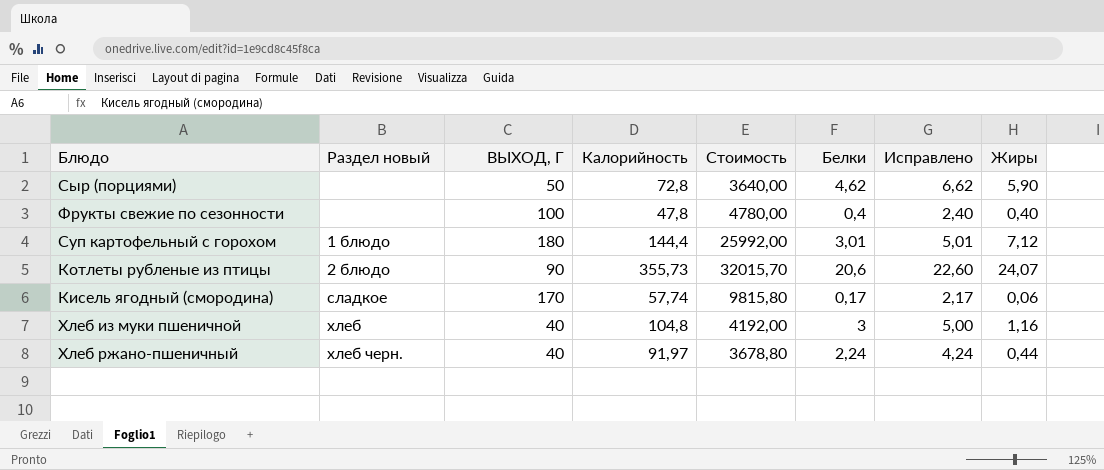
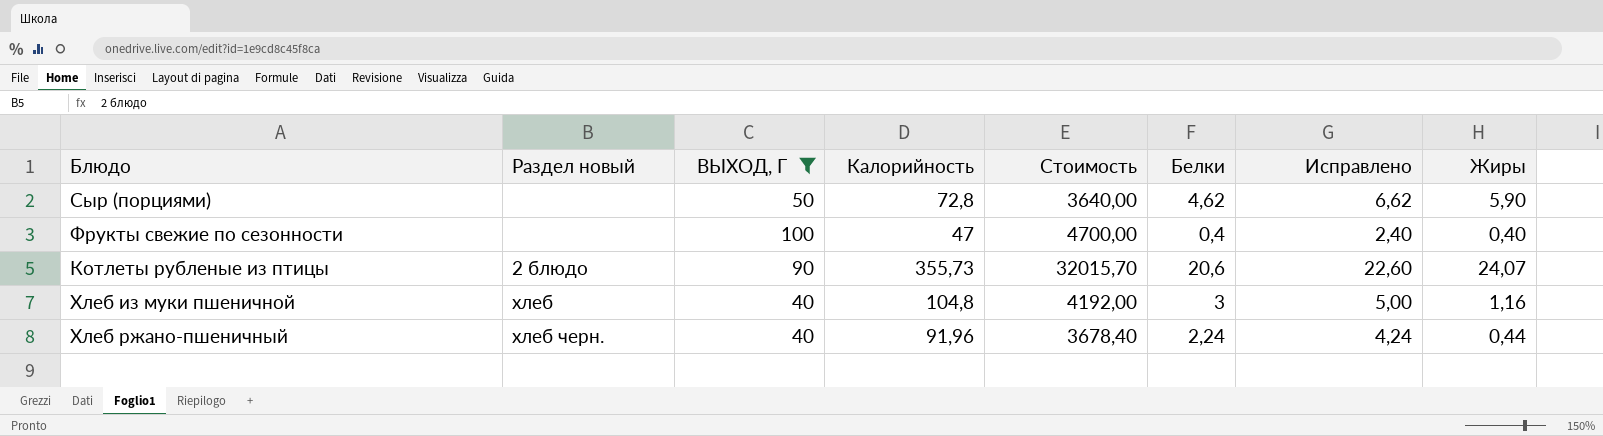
filter: none -> ВЫХОД, Г <= 100
Фрукты свежие по сезонности | Калорийность: 47,8 -> 47
Фрукты свежие по сезонности | Стоимость: 4780,00 -> 4700,00
Хлеб ржано-пшеничный | Калорийность: 91,97 -> 91,96
Хлеб ржано-пшеничный | Стоимость: 3678,80 -> 3678,40

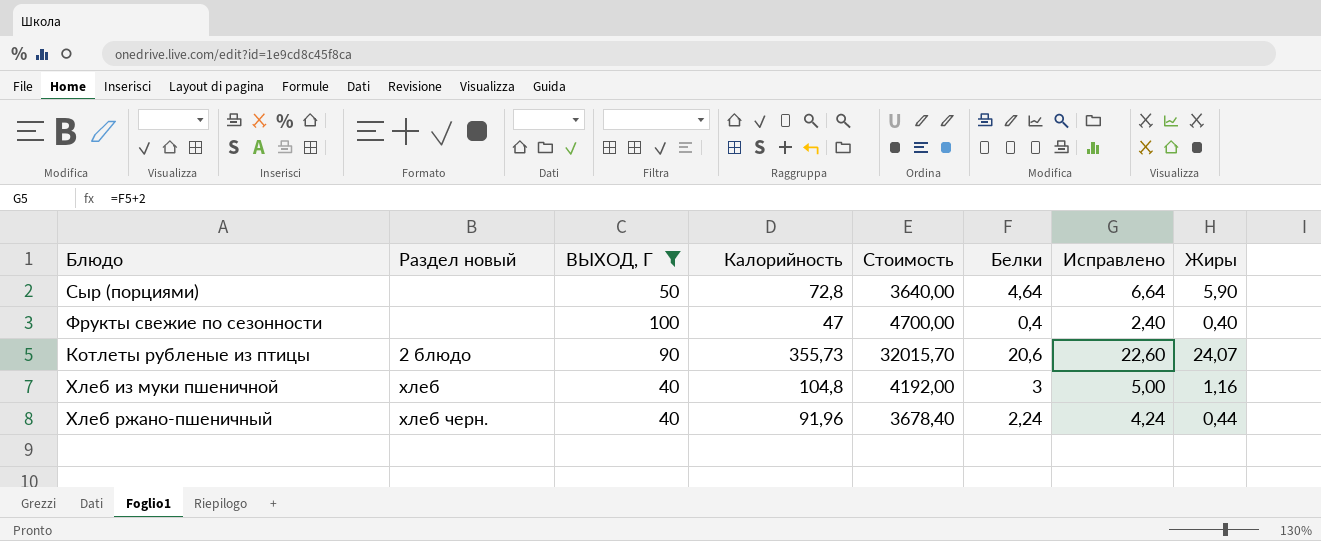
Сыр (порциями) | Белки: 4,62 -> 4,64
Сыр (порциями) | Исправлено: 6,62 -> 6,64

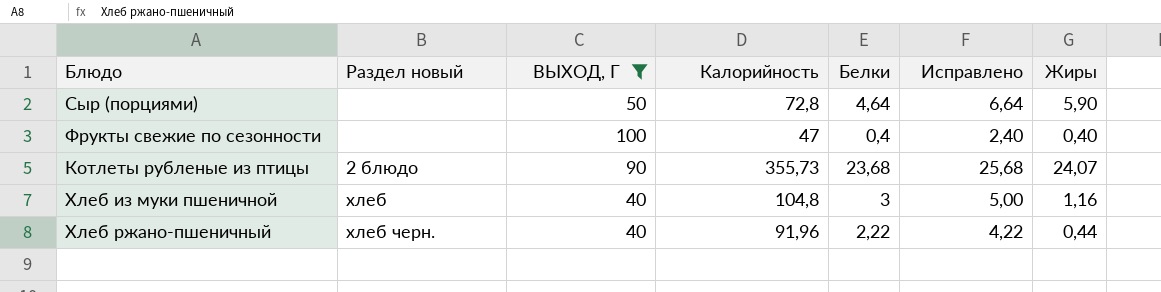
column Стоимость | formula: [ВЫХОД, Г] * [Калорийность] -> none
Котлеты рубленые из птицы | Белки: 20,6 -> 23,68
Котлеты рубленые из птицы | Исправлено: 22,60 -> 25,68
Хлеб ржано-пшеничный | Белки: 2,24 -> 2,22
Хлеб ржано-пшеничный | Исправлено: 4,24 -> 4,22

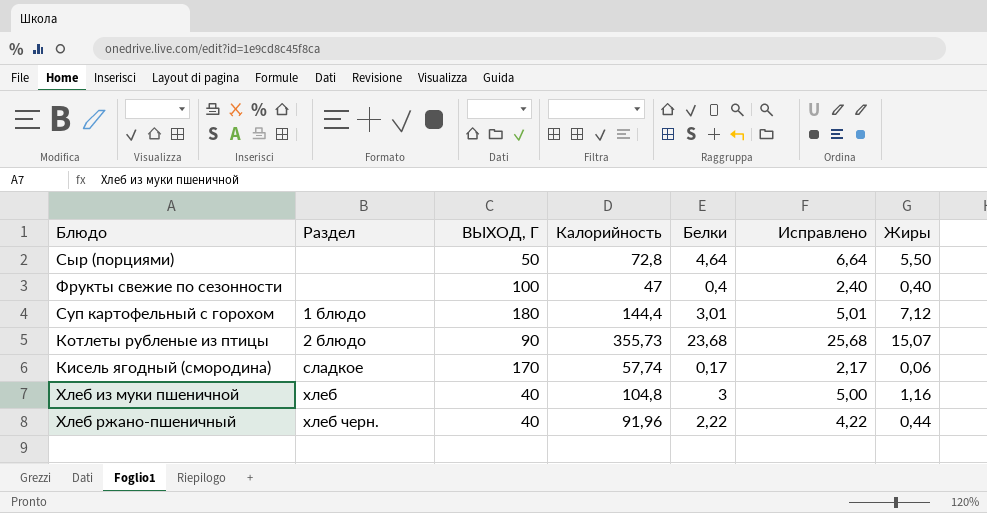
filter: ВЫХОД, Г <= 100 -> none
column name: Раздел новый -> Раздел
Сыр (порциями) | Жиры: 5,90 -> 5,50
Котлеты рубленые из птицы | Жиры: 24,07 -> 15,07

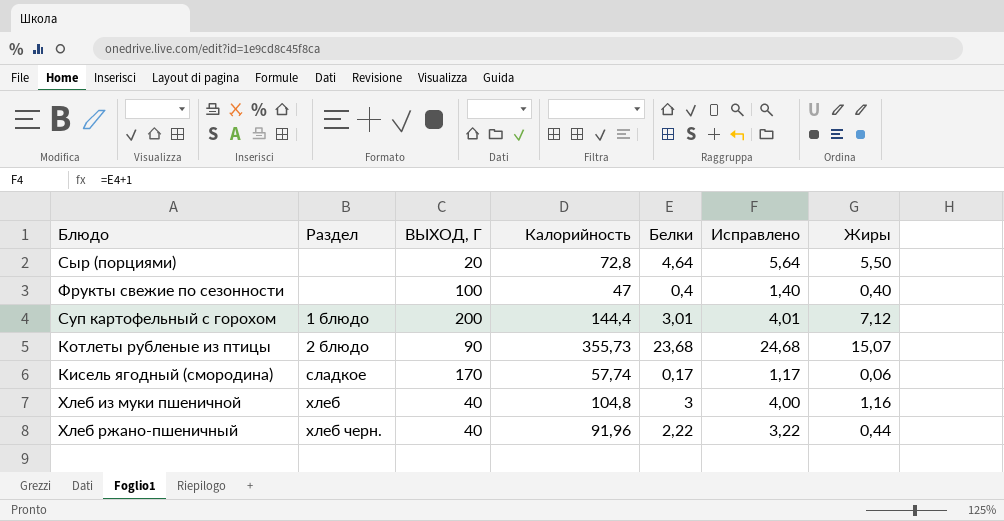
column Исправлено | formula: [Белки] + 2 -> [Белки] + 1
Сыр (порциями) | ВЫХОД, Г: 50 -> 20
Суп картофельный с горохом | ВЫХОД, Г: 180 -> 200

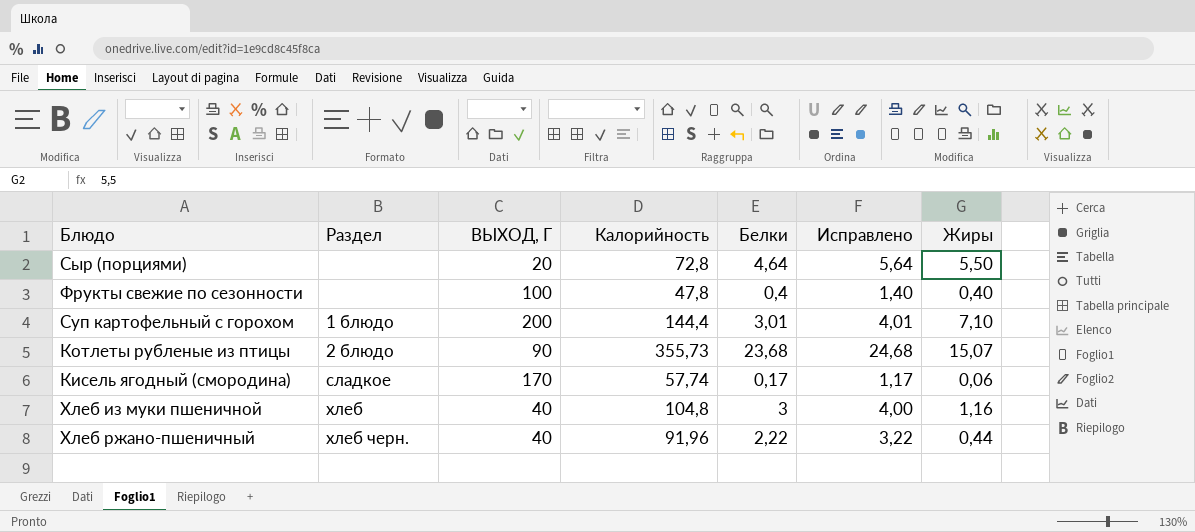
Фрукты свежие по сезонности | Калорийность: 47 -> 47,8
Суп картофельный с горохом | Жиры: 7,12 -> 7,10

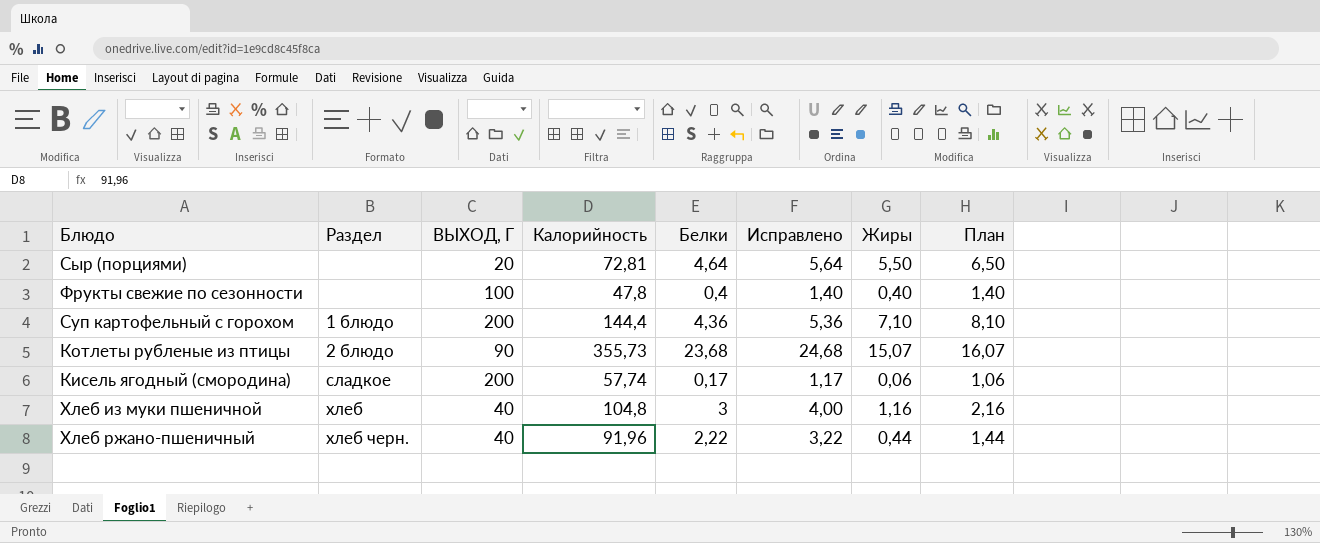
column План | formula: none -> [Жиры] + 1
Сыр (порциями) | Калорийность: 72,8 -> 72,81
Суп картофельный с горохом | Белки: 3,01 -> 4,36
Суп картофельный с горохом | Исправлено: 4,01 -> 5,36
Кисель ягодный (смородина) | ВЫХОД, Г: 170 -> 200

